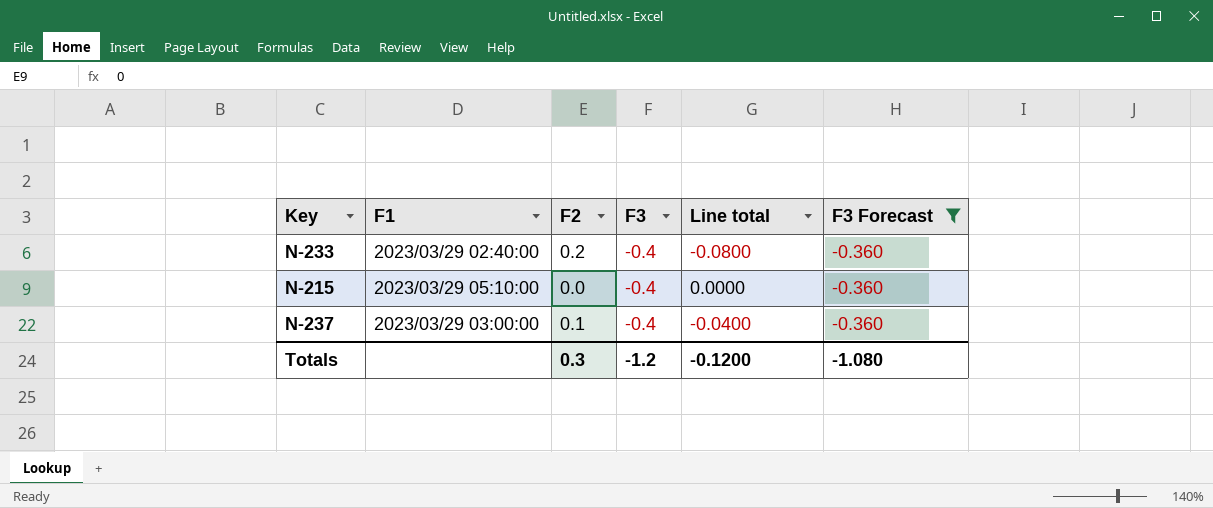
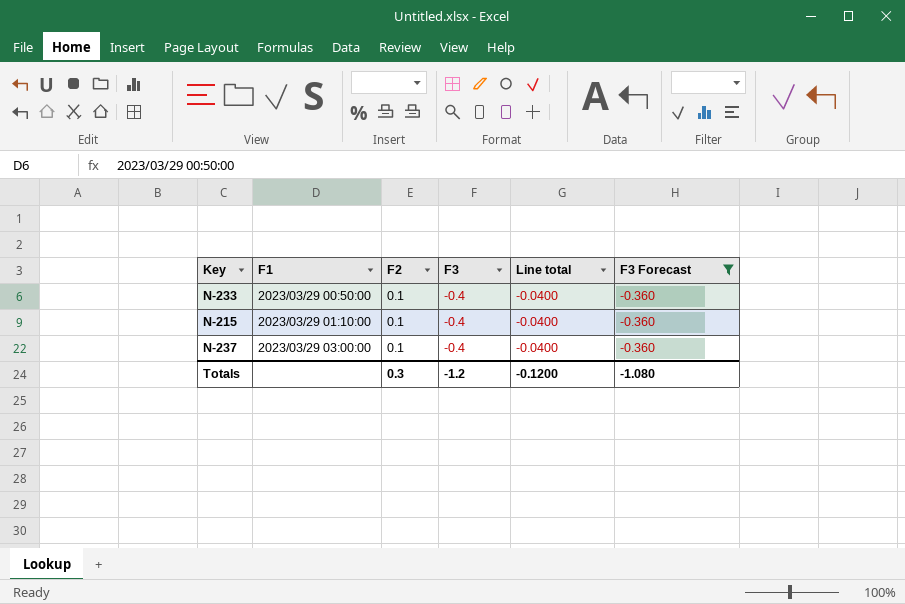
N-233 | F1: 2023/03/29 02:40:00 -> 2023/03/29 00:50:00
N-233 | F2: 0.2 -> 0.1
N-233 | Line total: -0.0800 -> -0.0400
N-215 | F1: 2023/03/29 05:10:00 -> 2023/03/29 01:10:00
N-215 | F2: 0.0 -> 0.1
N-215 | Line total: 0.0000 -> -0.0400

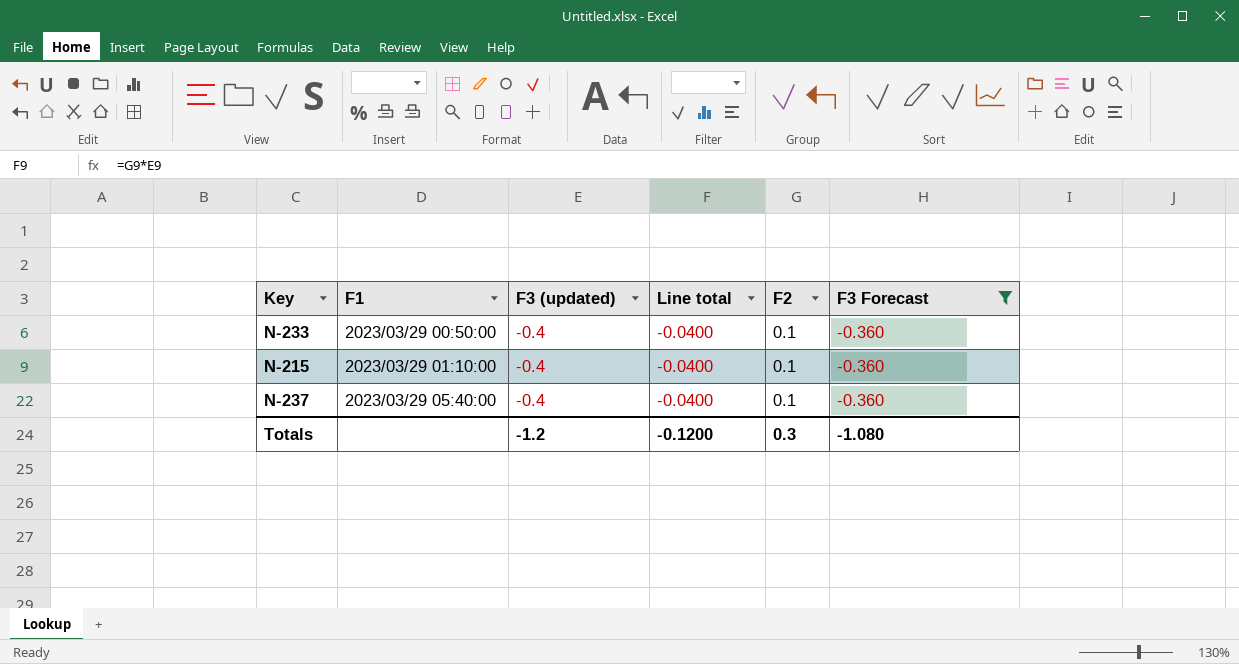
column name: F3 -> F3 (updated)
column F2 | position: 3 -> 5
N-237 | F1: 2023/03/29 03:00:00 -> 2023/03/29 05:40:00

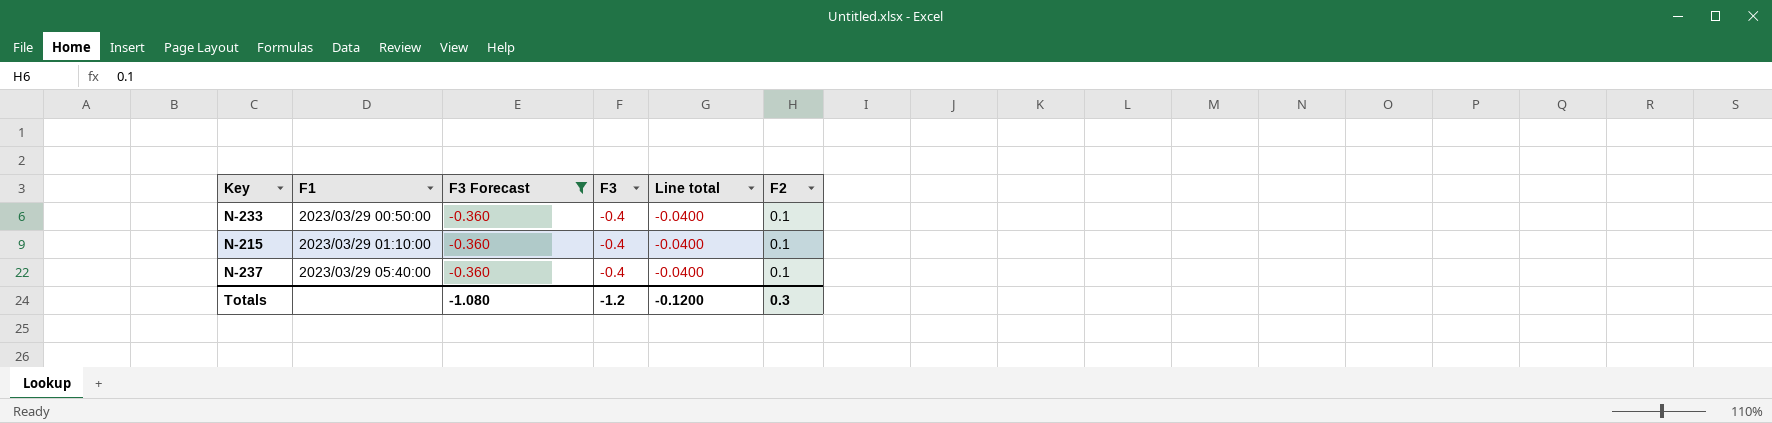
column F3 Forecast | position: 6 -> 3
column name: F3 (updated) -> F3

